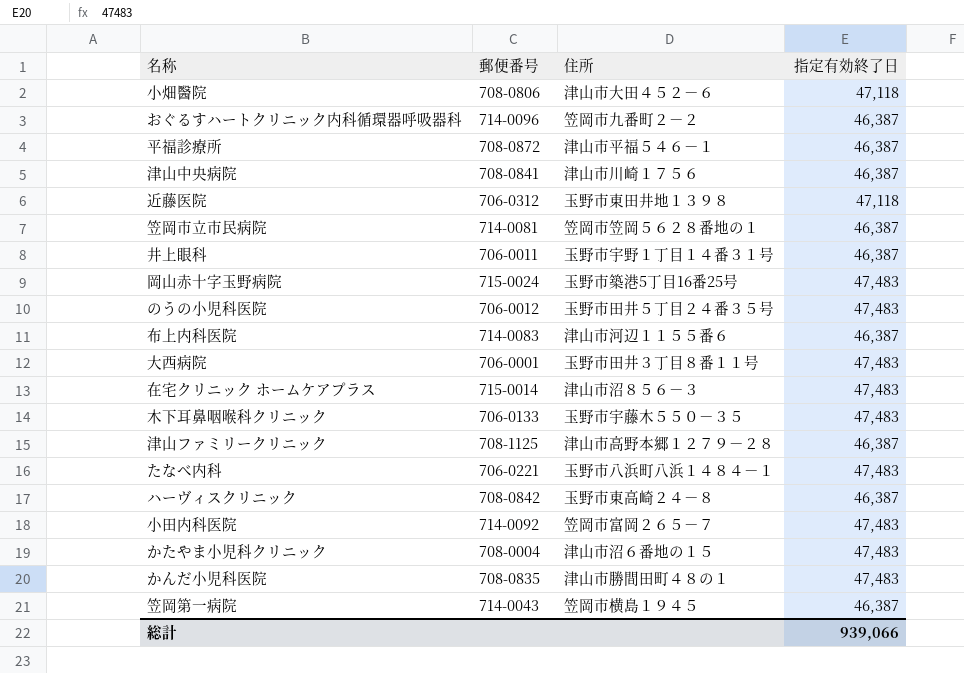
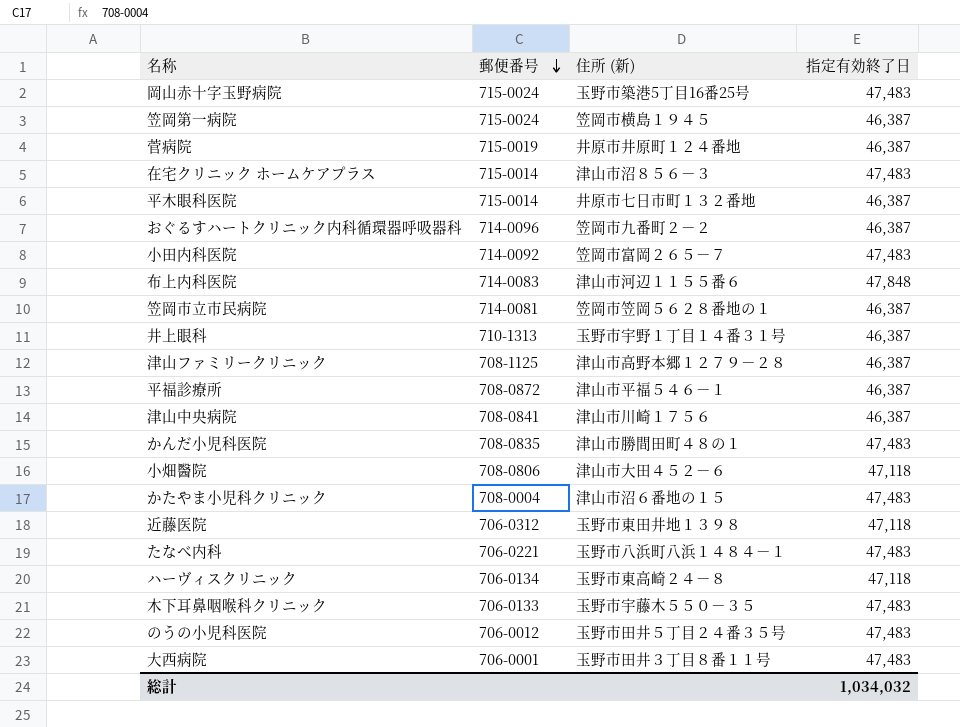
row order: none -> 郵便番号 descending
column name: 住所 -> 住所 (新)
笠岡第一病院 | 郵便番号: 714-0043 -> 715-0024
row 菅病院: none -> 715-0019 | 井原市井原町１２４番地 | 46,387
row 平木眼科医院: none -> 715-0014 | 井原市七日市町１３２番地 | 46,387
布上内科医院 | 指定有効終了日: 46,387 -> 47,848
井上眼科 | 郵便番号: 706-0011 -> 710-1313
ハーヴィスクリニック | 郵便番号: 708-0842 -> 706-0134
ハーヴィスクリニック | 指定有効終了日: 46,387 -> 47,118
総計 | 指定有効終了日: 939,066 -> 1,034,032

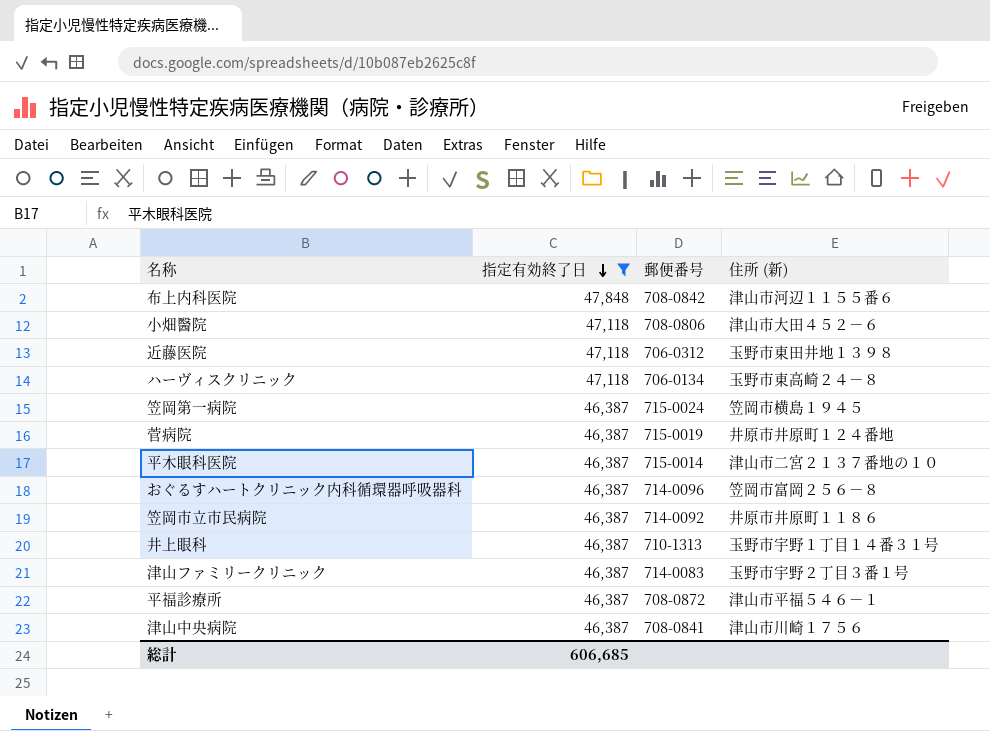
filter: none -> 指定有効終了日 != 47,483
row order: 郵便番号 descending -> 指定有効終了日 descending
column 指定有効終了日 | position: 4 -> 2
布上内科医院 | 郵便番号: 714-0083 -> 708-0842
平木眼科医院 | 住所 (新): 井原市七日市町１３２番地 -> 津山市二宮２１３７番地の１０
おぐるすハートクリニック内科循環器呼吸器科 | 住所 (新): 笠岡市九番町２－２ -> 笠岡市富岡２５６－８
笠岡市立市民病院 | 郵便番号: 714-0081 -> 714-0092
笠岡市立市民病院 | 住所 (新): 笠岡市笠岡５６２８番地の１ -> 井原市井原町１１８６
津山ファミリークリニック | 郵便番号: 708-1125 -> 714-0083
津山ファミリークリニック | 住所 (新): 津山市高野本郷１２７９－２８ -> 玉野市宇野２丁目３番１号
総計 | 指定有効終了日: 1,034,032 -> 606,685

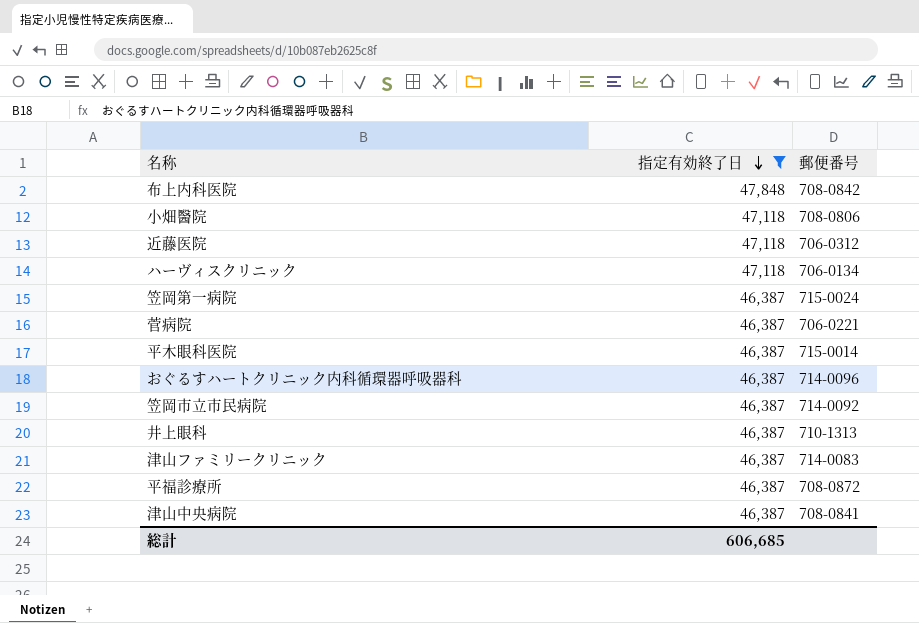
column 住所 (新) | position: 4 -> none
菅病院 | 郵便番号: 715-0019 -> 706-0221

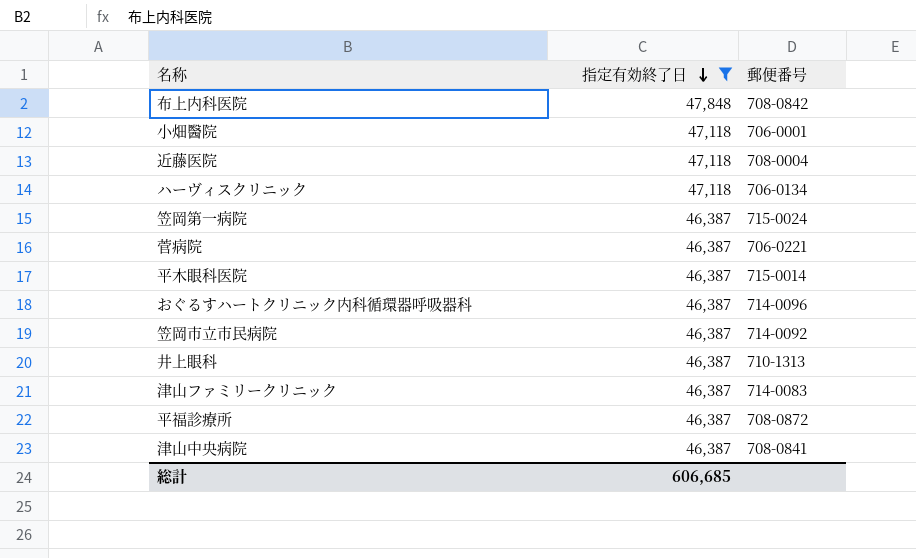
小畑醫院 | 郵便番号: 708-0806 -> 706-0001
近藤医院 | 郵便番号: 706-0312 -> 708-0004

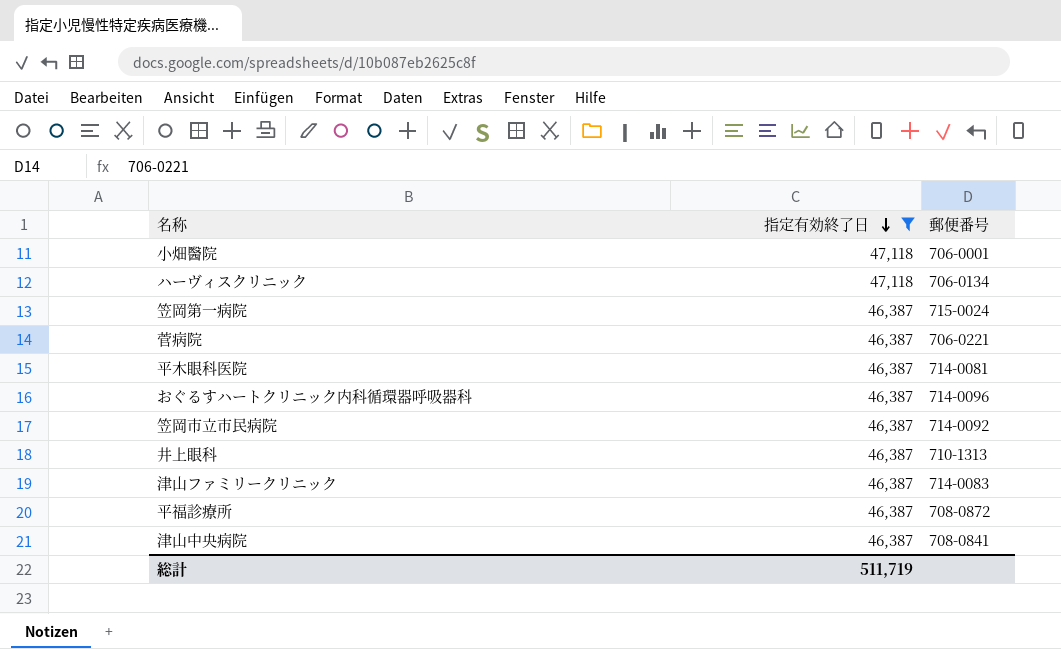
row 布上内科医院: 47,848 | 708-0842 -> none
row 近藤医院: 47,118 | 708-0004 -> none
平木眼科医院 | 郵便番号: 715-0014 -> 714-0081
総計 | 指定有効終了日: 606,685 -> 511,719

